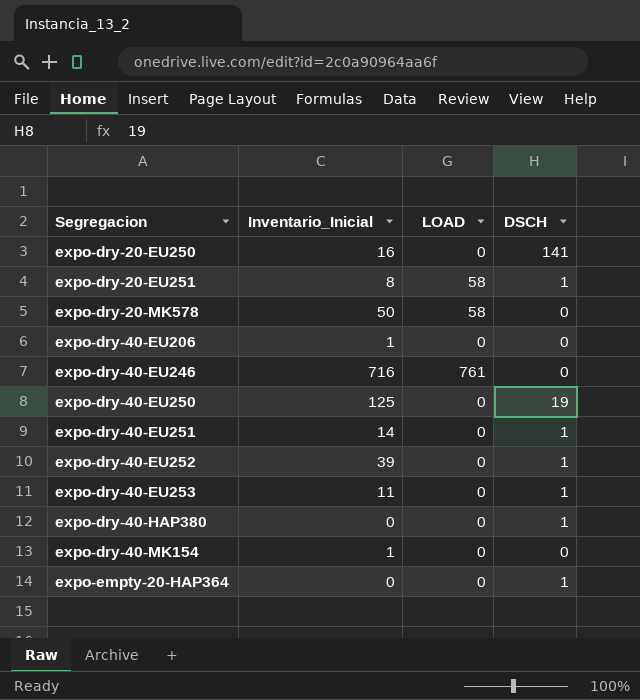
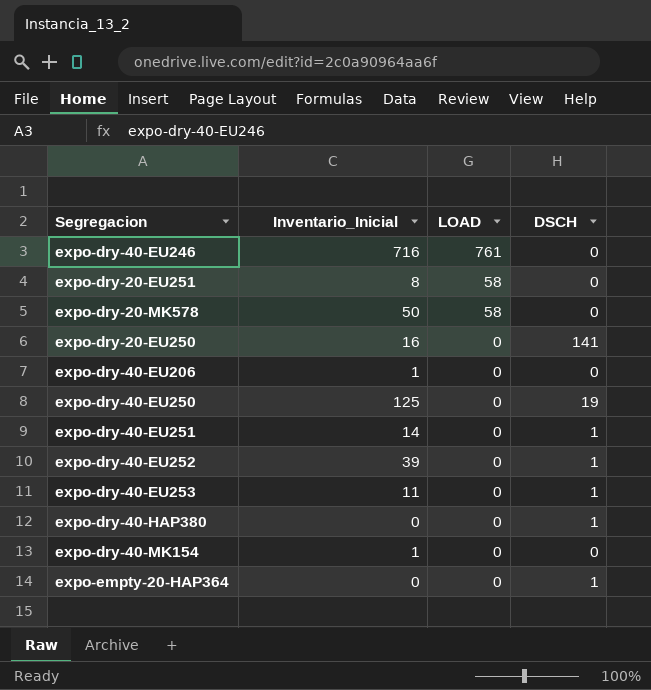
row order: Segregacion ascending -> LOAD descending
expo-dry-20-EU251 | DSCH: 1 -> 0

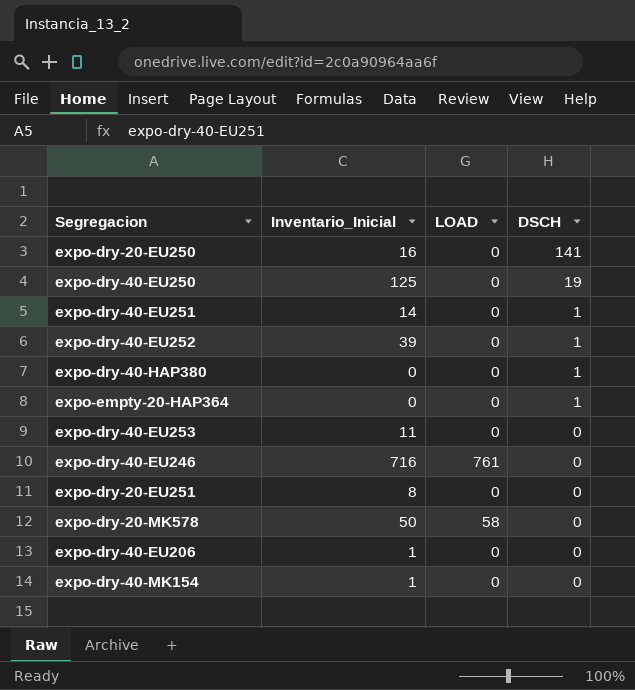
row order: LOAD descending -> DSCH descending
expo-dry-40-EU253 | DSCH: 1 -> 0
expo-dry-20-EU251 | LOAD: 58 -> 0

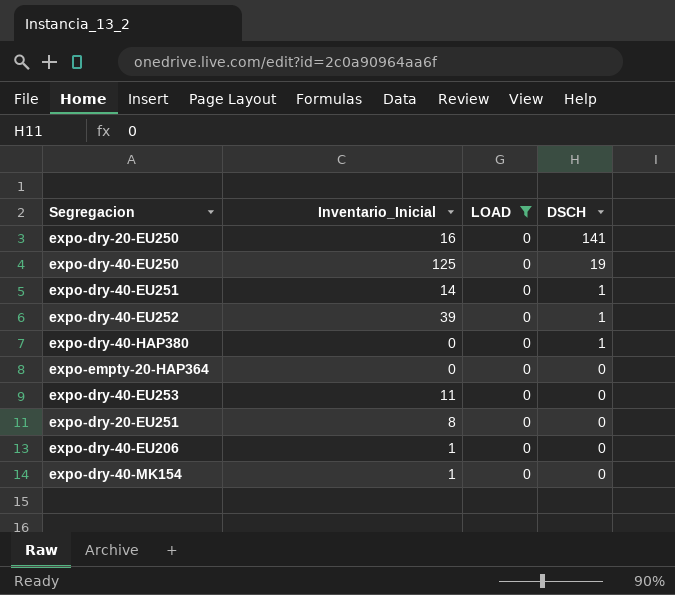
filter: none -> LOAD = 0
expo-empty-20-HAP364 | DSCH: 1 -> 0

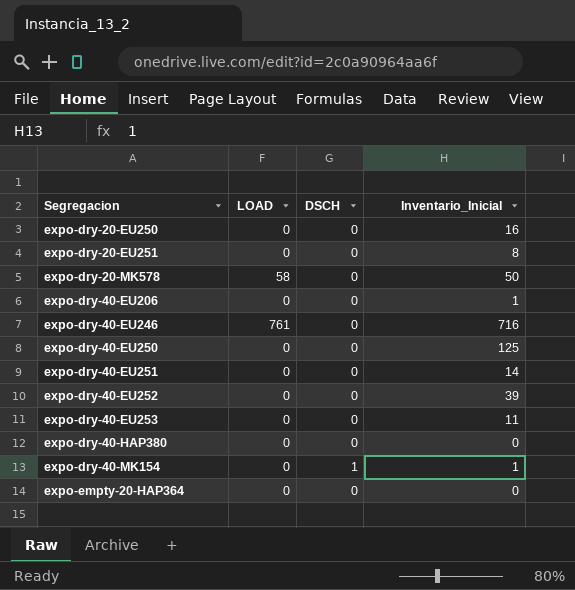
filter: LOAD = 0 -> none
row order: DSCH descending -> Segregacion ascending
column Inventario_Inicial | position: 2 -> 4
expo-dry-20-EU250 | DSCH: 141 -> 0
expo-dry-40-EU250 | DSCH: 19 -> 0
expo-dry-40-EU251 | DSCH: 1 -> 0
expo-dry-40-EU252 | DSCH: 1 -> 0
expo-dry-40-HAP380 | DSCH: 1 -> 0
expo-dry-40-MK154 | DSCH: 0 -> 1

